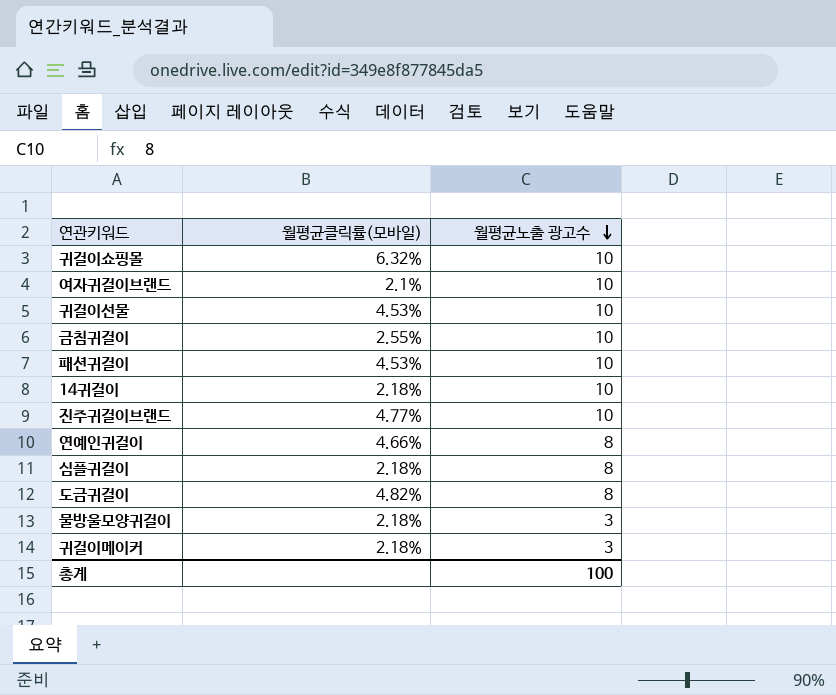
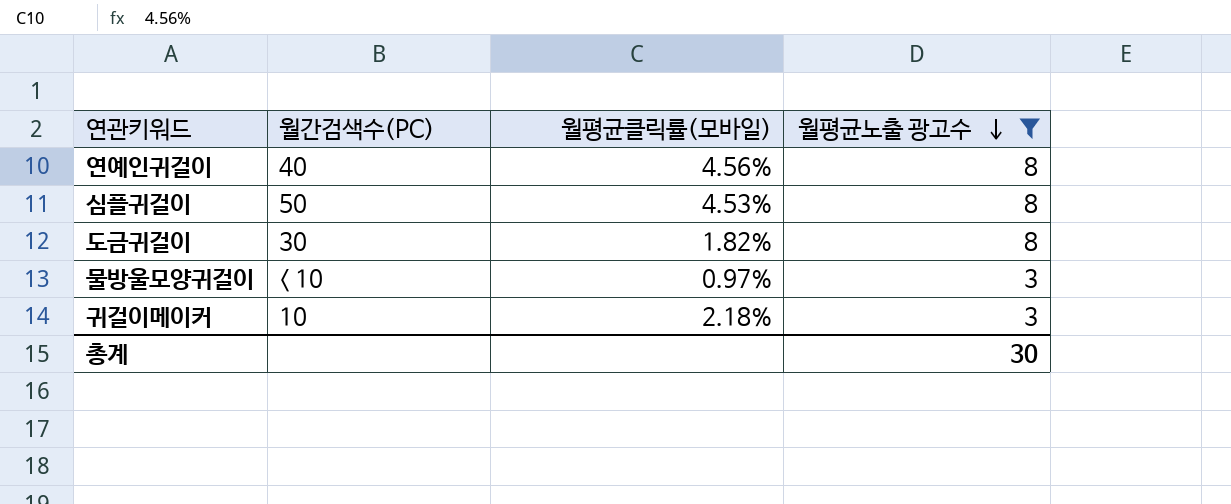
filter: none -> 월평균노출 광고수 != 10
column 월간검색수(PC) | position: none -> 2
연예인귀걸이 | 월평균클릭률(모바일): 4.66% -> 4.56%
심플귀걸이 | 월평균클릭률(모바일): 2.18% -> 4.53%
도금귀걸이 | 월평균클릭률(모바일): 4.82% -> 1.82%
물방울모양귀걸이 | 월평균클릭률(모바일): 2.18% -> 0.97%
총계 | 월평균노출 광고수: 100 -> 30

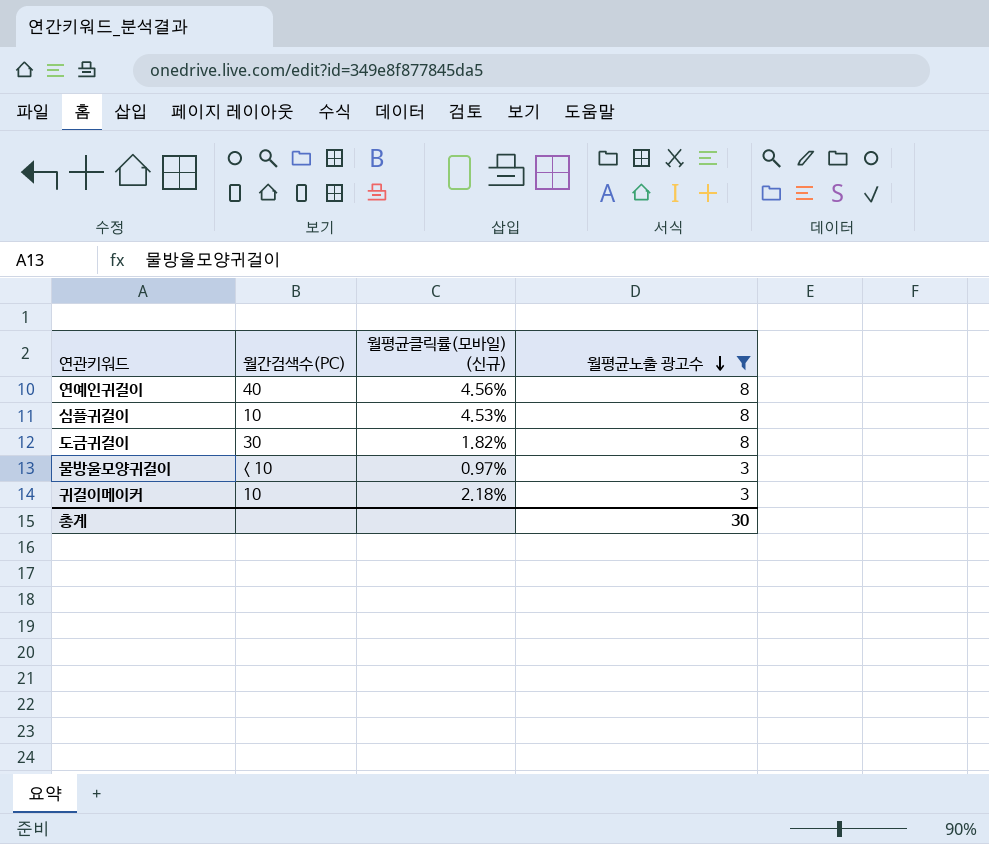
column name: 월평균클릭률(모바일) -> 월평균클릭률(모바일) (신규)
심플귀걸이 | 월간검색수(PC): 50 -> 10

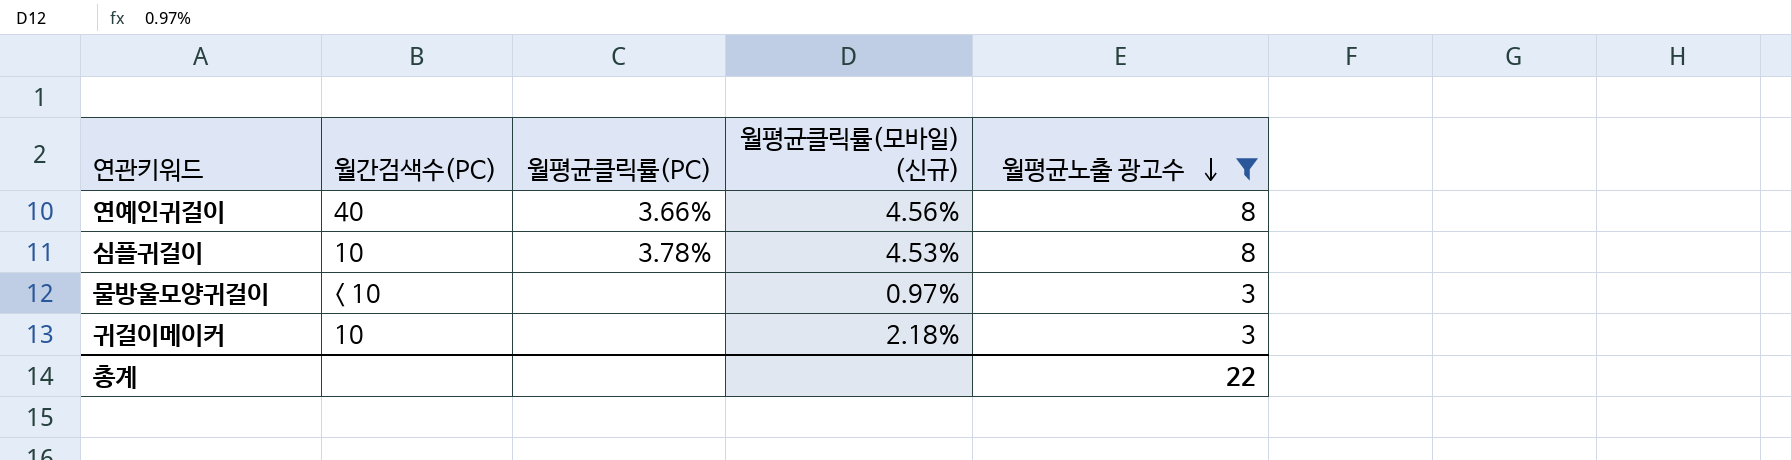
column 월평균클릭률(PC) | position: none -> 3
row 도금귀걸이: 30 | 1.82% | 8 -> none
총계 | 월평균노출 광고수: 30 -> 22

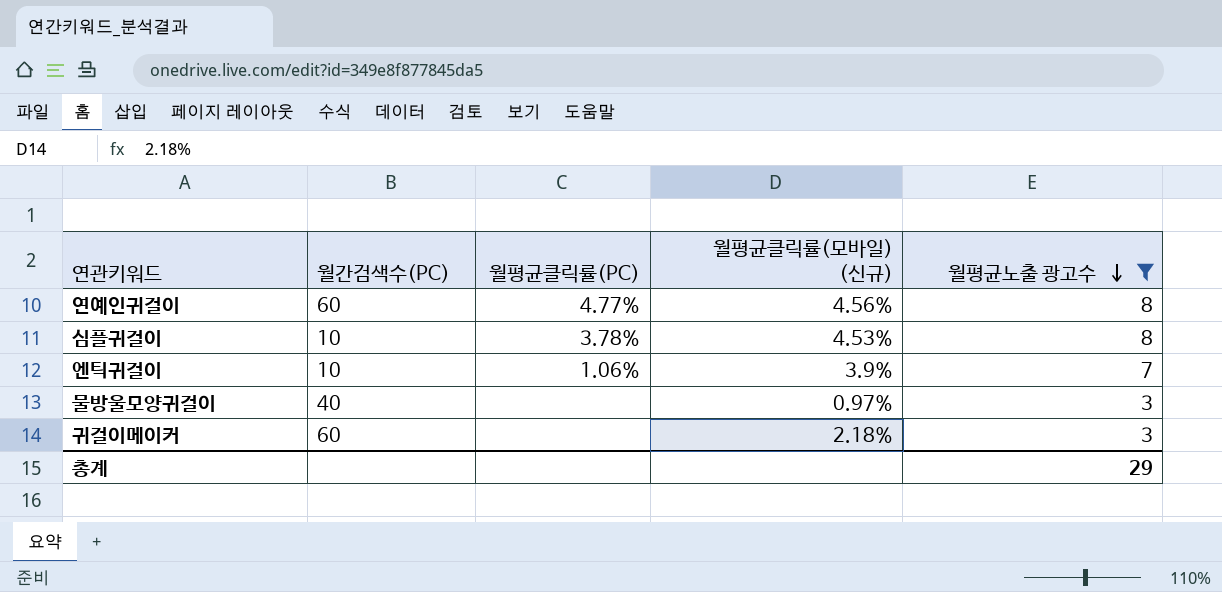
연예인귀걸이 | 월간검색수(PC): 40 -> 60
연예인귀걸이 | 월평균클릭률(PC): 3.66% -> 4.77%
row 엔틱귀걸이: none -> 10 | 1.06% | 3.9% | 7
물방울모양귀걸이 | 월간검색수(PC): < 10 -> 40
귀걸이메이커 | 월간검색수(PC): 10 -> 60
총계 | 월평균노출 광고수: 22 -> 29

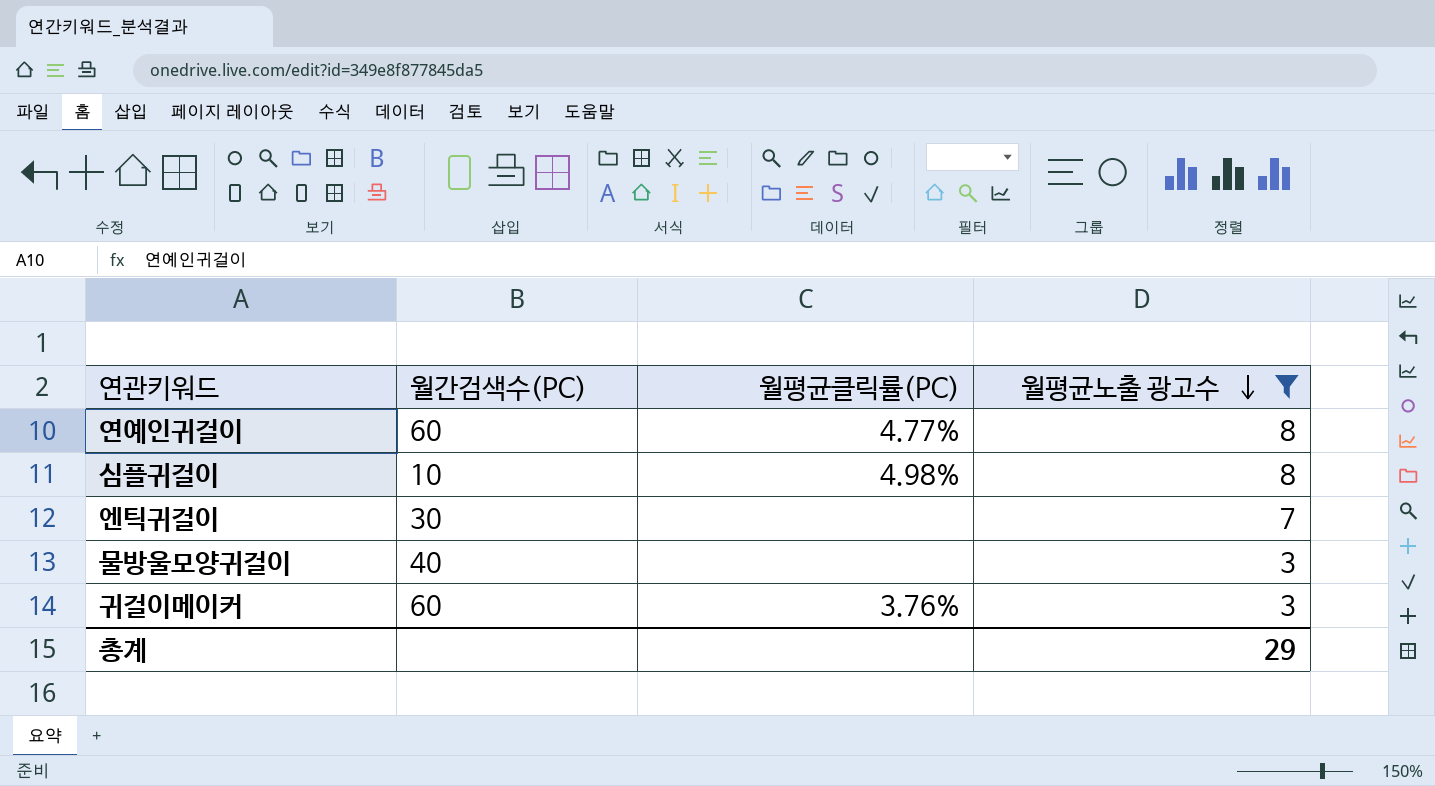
column 월평균클릭률(모바일) (신규) | position: 4 -> none
심플귀걸이 | 월평균클릭률(PC): 3.78% -> 4.98%
엔틱귀걸이 | 월간검색수(PC): 10 -> 30
엔틱귀걸이 | 월평균클릭률(PC): 1.06% -> none
귀걸이메이커 | 월평균클릭률(PC): none -> 3.76%

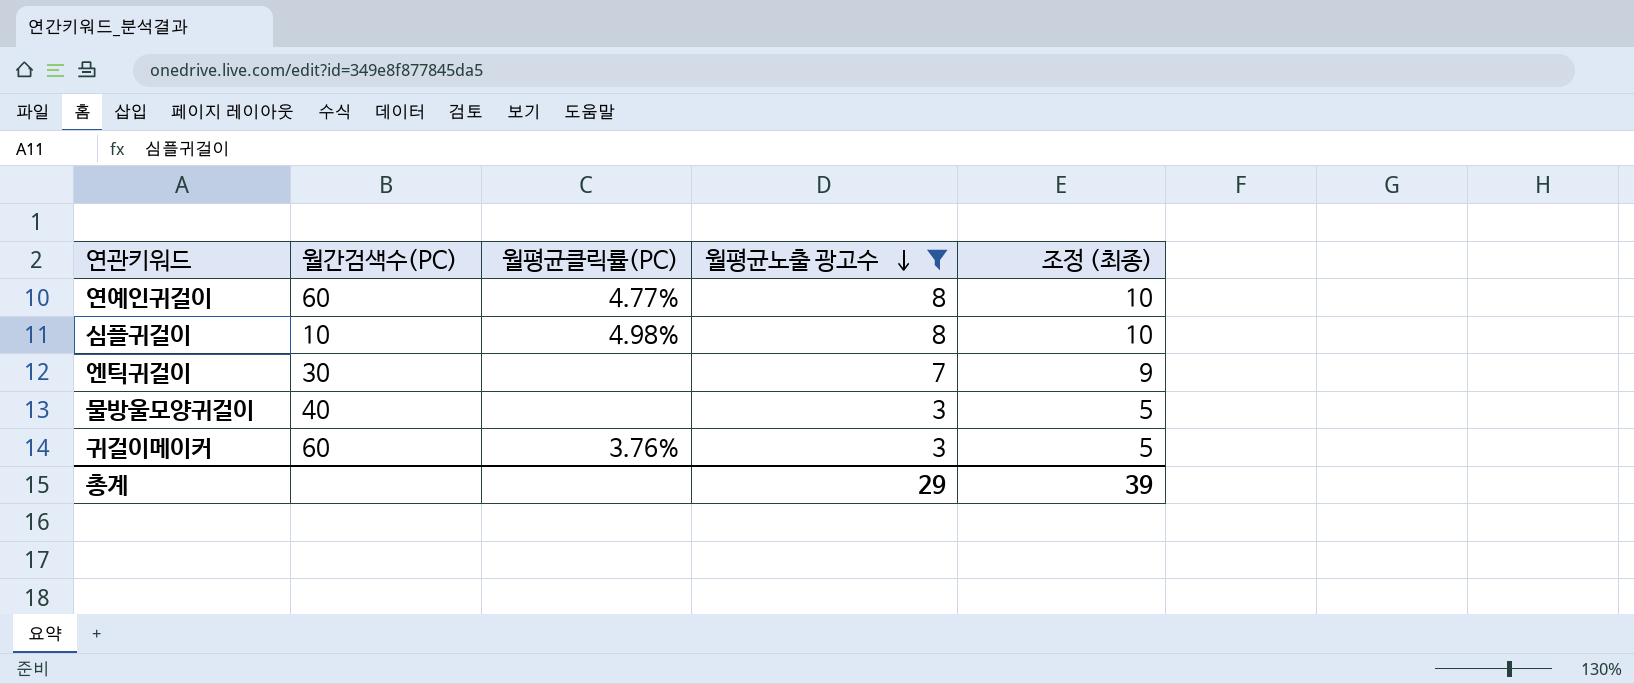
column 조정 (최종) | formula: none -> [월평균노출 광고수] + 2

